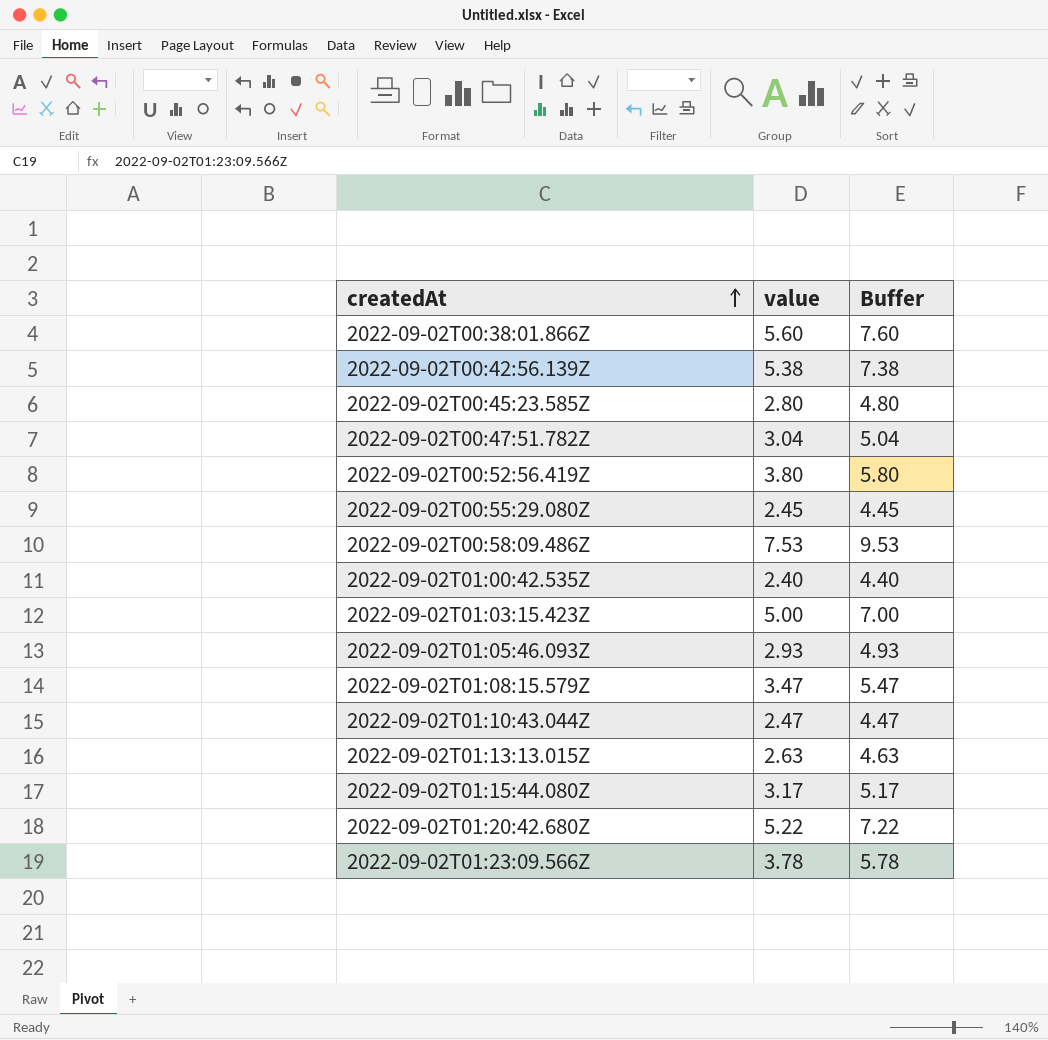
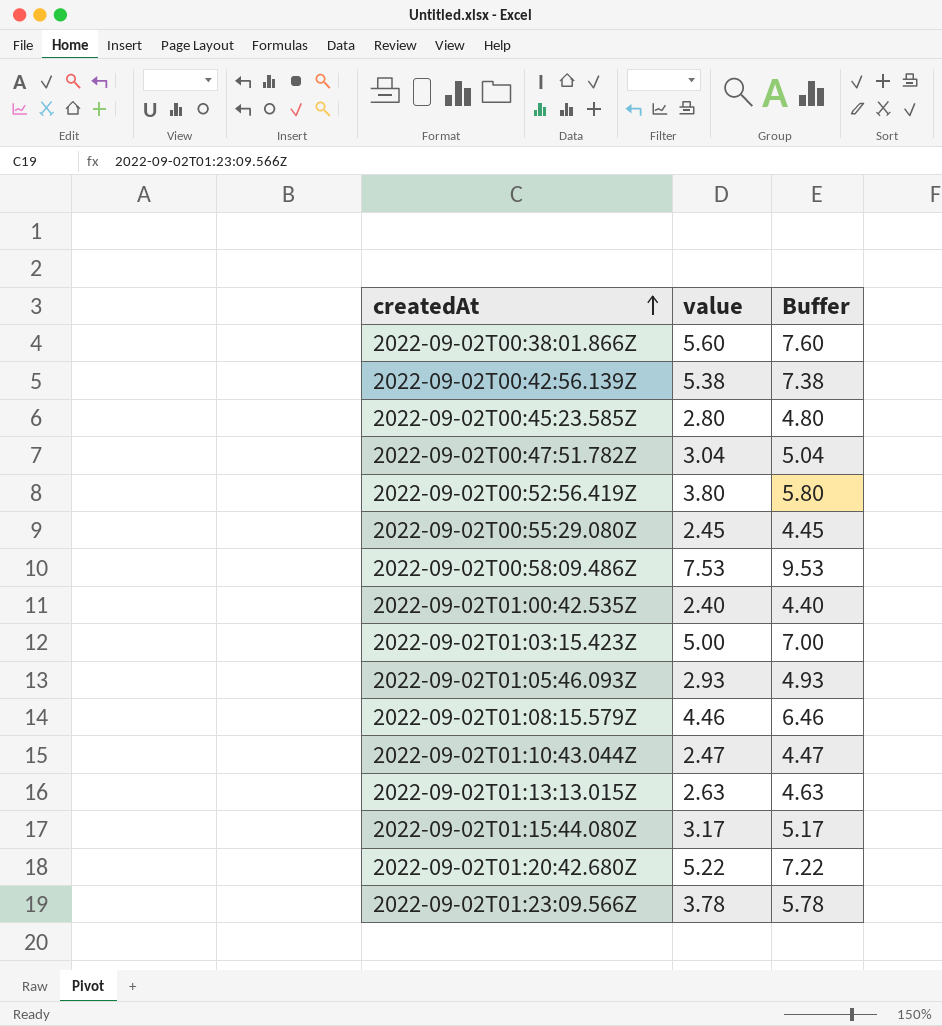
2022-09-02T01:08:15.579Z | value: 3.47 -> 4.46
2022-09-02T01:08:15.579Z | Buffer: 5.47 -> 6.46

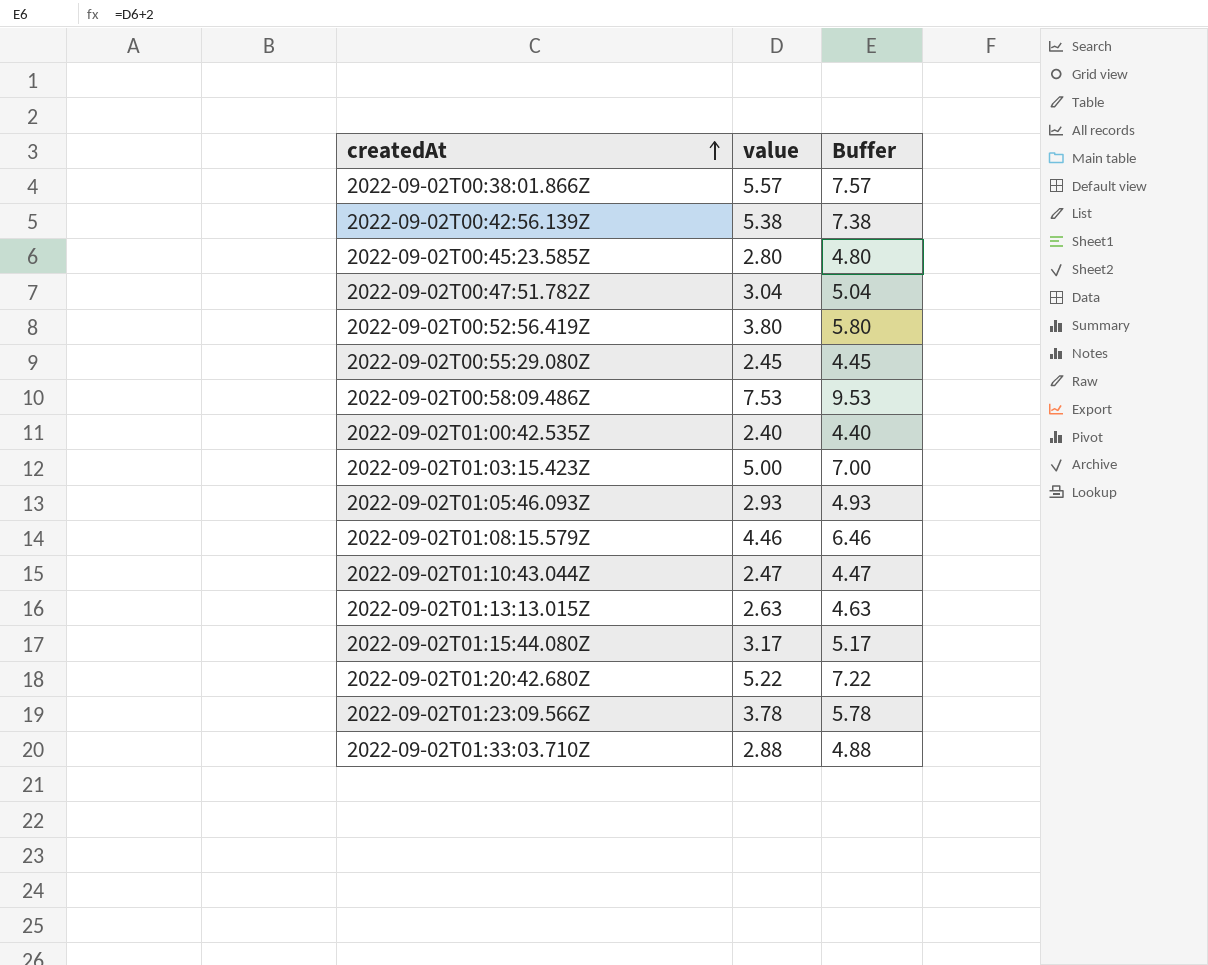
2022-09-02T00:38:01.866Z | value: 5.60 -> 5.57
2022-09-02T00:38:01.866Z | Buffer: 7.60 -> 7.57
row 2022-09-02T01:33:03.710Z: none -> 2.88 | 4.88

